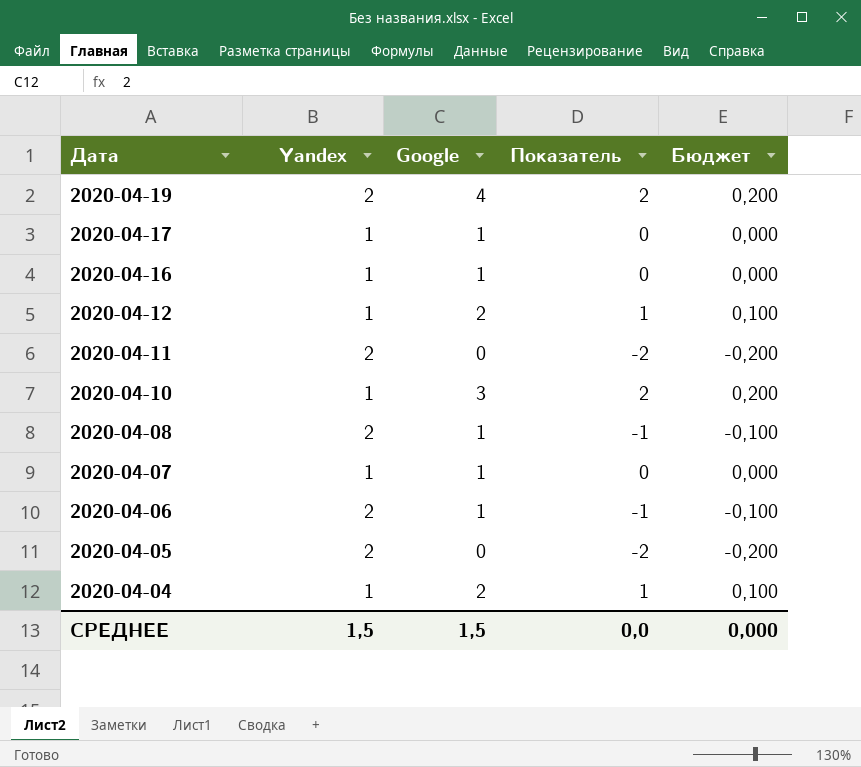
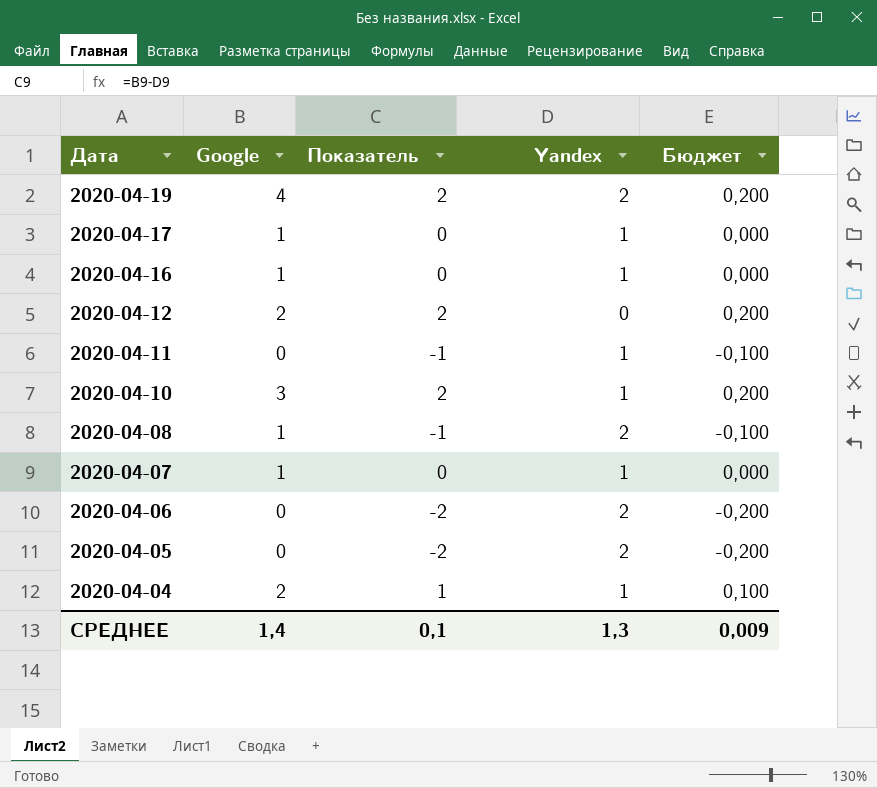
column Yandex | position: 2 -> 4
2020-04-12 | Показатель: 1 -> 2
2020-04-12 | Yandex: 1 -> 0
2020-04-12 | Бюджет: 0,100 -> 0,200
2020-04-11 | Показатель: -2 -> -1
2020-04-11 | Yandex: 2 -> 1
2020-04-11 | Бюджет: -0,200 -> -0,100
2020-04-06 | Google: 1 -> 0
2020-04-06 | Показатель: -1 -> -2
2020-04-06 | Бюджет: -0,100 -> -0,200
СРЕДНЕЕ | Google: 1,5 -> 1,4
СРЕДНЕЕ | Показатель: 0,0 -> 0,1
СРЕДНЕЕ | Yandex: 1,5 -> 1,3
СРЕДНЕЕ | Бюджет: 0,000 -> 0,009

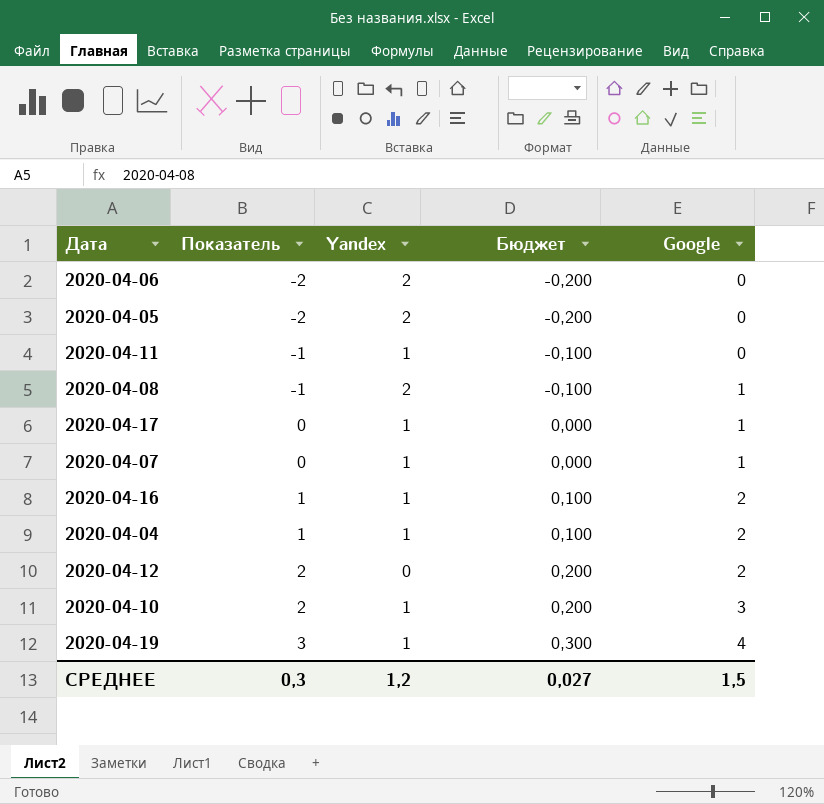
row order: Дата descending -> Показатель ascending
column Google | position: 2 -> 5
2020-04-16 | Показатель: 0 -> 1
2020-04-16 | Бюджет: 0,000 -> 0,100
2020-04-16 | Google: 1 -> 2
2020-04-19 | Показатель: 2 -> 3
2020-04-19 | Yandex: 2 -> 1
2020-04-19 | Бюджет: 0,200 -> 0,300
СРЕДНЕЕ | Показатель: 0,1 -> 0,3
СРЕДНЕЕ | Yandex: 1,3 -> 1,2
СРЕДНЕЕ | Бюджет: 0,009 -> 0,027
СРЕДНЕЕ | Google: 1,4 -> 1,5

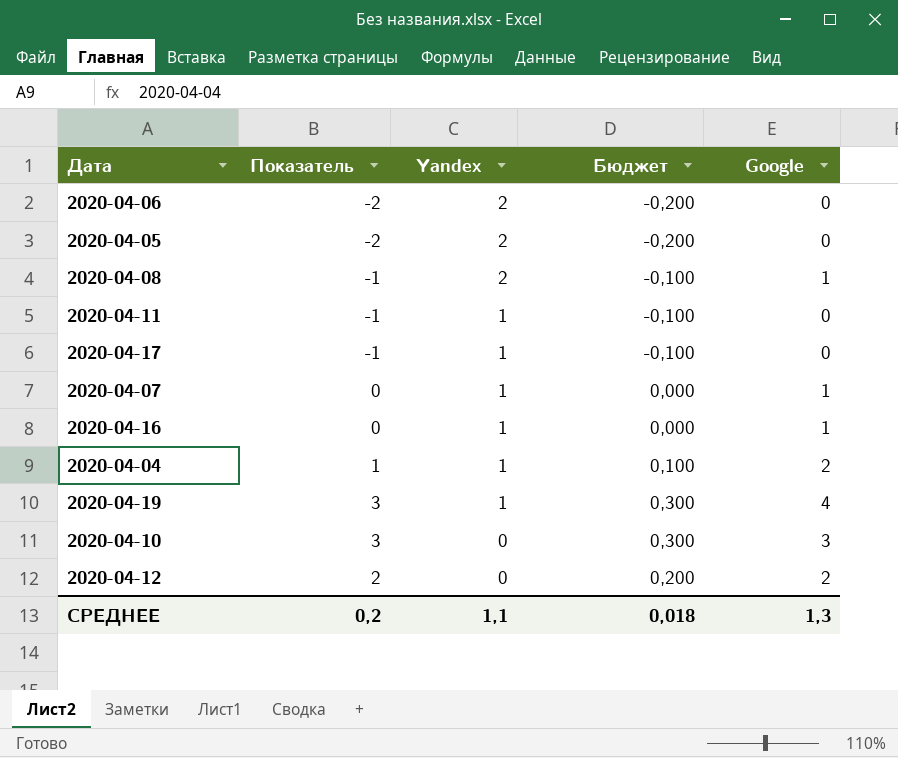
row order: Показатель ascending -> Yandex descending
2020-04-17 | Показатель: 0 -> -1
2020-04-17 | Бюджет: 0,000 -> -0,100
2020-04-17 | Google: 1 -> 0
2020-04-16 | Показатель: 1 -> 0
2020-04-16 | Бюджет: 0,100 -> 0,000
2020-04-16 | Google: 2 -> 1
2020-04-10 | Показатель: 2 -> 3
2020-04-10 | Yandex: 1 -> 0
2020-04-10 | Бюджет: 0,200 -> 0,300
СРЕДНЕЕ | Показатель: 0,3 -> 0,2
СРЕДНЕЕ | Yandex: 1,2 -> 1,1
СРЕДНЕЕ | Бюджет: 0,027 -> 0,018
СРЕДНЕЕ | Google: 1,5 -> 1,3

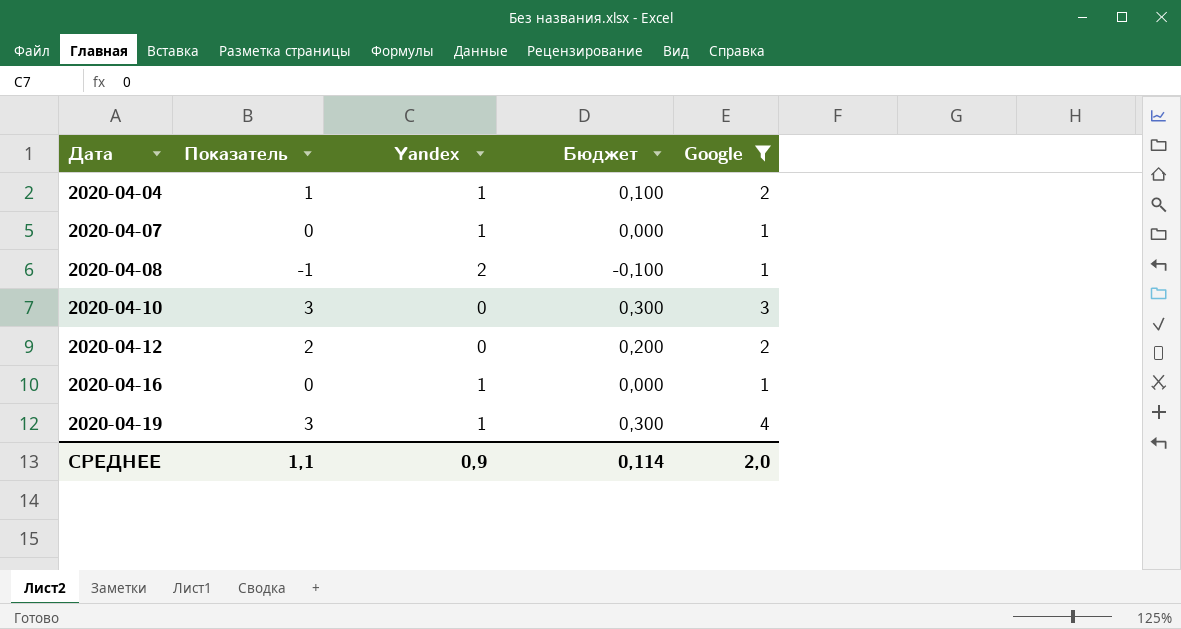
filter: none -> Google != 0
row order: Yandex descending -> Дата ascending
СРЕДНЕЕ | Показатель: 0,2 -> 1,1
СРЕДНЕЕ | Yandex: 1,1 -> 0,9
СРЕДНЕЕ | Бюджет: 0,018 -> 0,114
СРЕДНЕЕ | Google: 1,3 -> 2,0

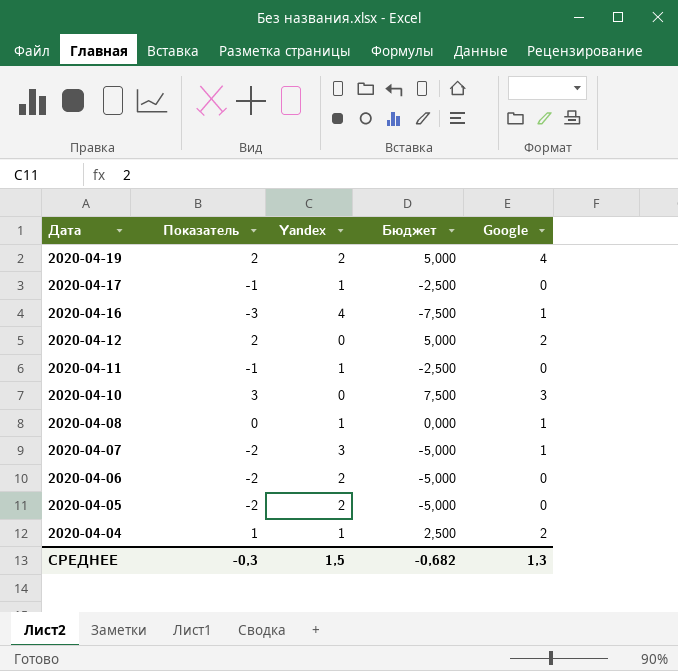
filter: Google != 0 -> none
row order: Дата ascending -> Дата descending
column Бюджет | formula: [Показатель] * 0,1 -> [Показатель] * 2,5
2020-04-19 | Показатель: 3 -> 2
2020-04-19 | Yandex: 1 -> 2
2020-04-16 | Показатель: 0 -> -3
2020-04-16 | Yandex: 1 -> 4
2020-04-08 | Показатель: -1 -> 0
2020-04-08 | Yandex: 2 -> 1
2020-04-07 | Показатель: 0 -> -2
2020-04-07 | Yandex: 1 -> 3
СРЕДНЕЕ | Показатель: 1,1 -> -0,3
СРЕДНЕЕ | Yandex: 0,9 -> 1,5
СРЕДНЕЕ | Бюджет: 0,114 -> -0,682
СРЕДНЕЕ | Google: 2,0 -> 1,3

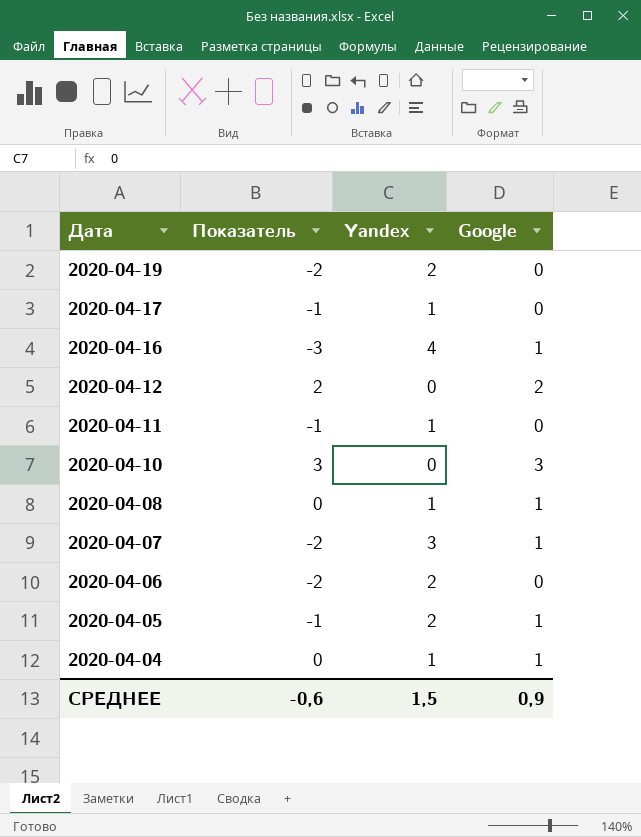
column Бюджет | formula: [Показатель] * 2,5 -> none
2020-04-19 | Показатель: 2 -> -2
2020-04-19 | Google: 4 -> 0
2020-04-05 | Показатель: -2 -> -1
2020-04-05 | Google: 0 -> 1
2020-04-04 | Показатель: 1 -> 0
2020-04-04 | Google: 2 -> 1
СРЕДНЕЕ | Показатель: -0,3 -> -0,6
СРЕДНЕЕ | Google: 1,3 -> 0,9

